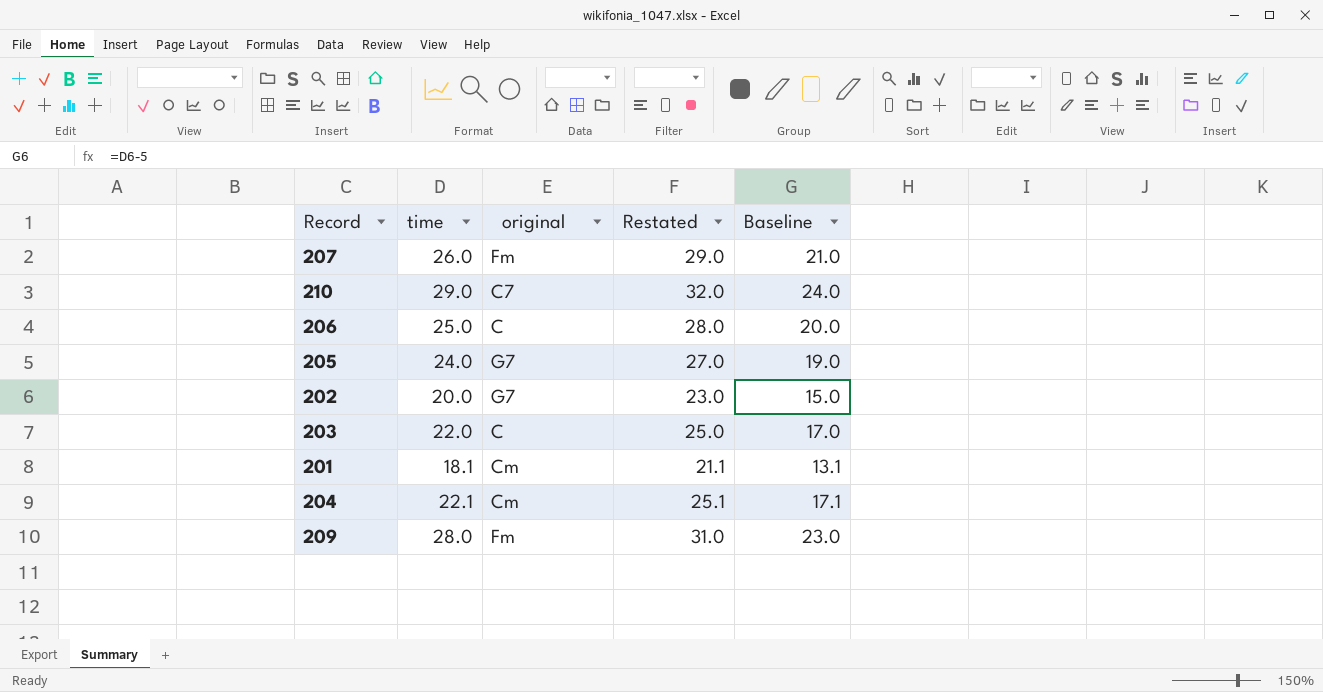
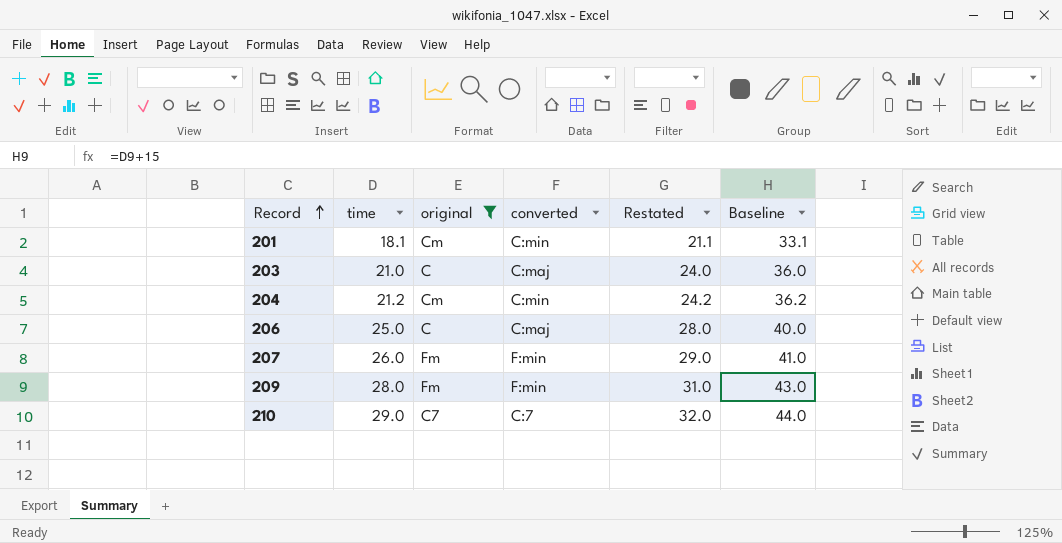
filter: none -> original != G7
row order: none -> Record ascending
column converted | position: none -> 4
column Baseline | formula: [time] - 5 -> [time] + 15
203 | time: 22.0 -> 21.0
203 | Restated: 25.0 -> 24.0
204 | time: 22.1 -> 21.2
204 | Restated: 25.1 -> 24.2

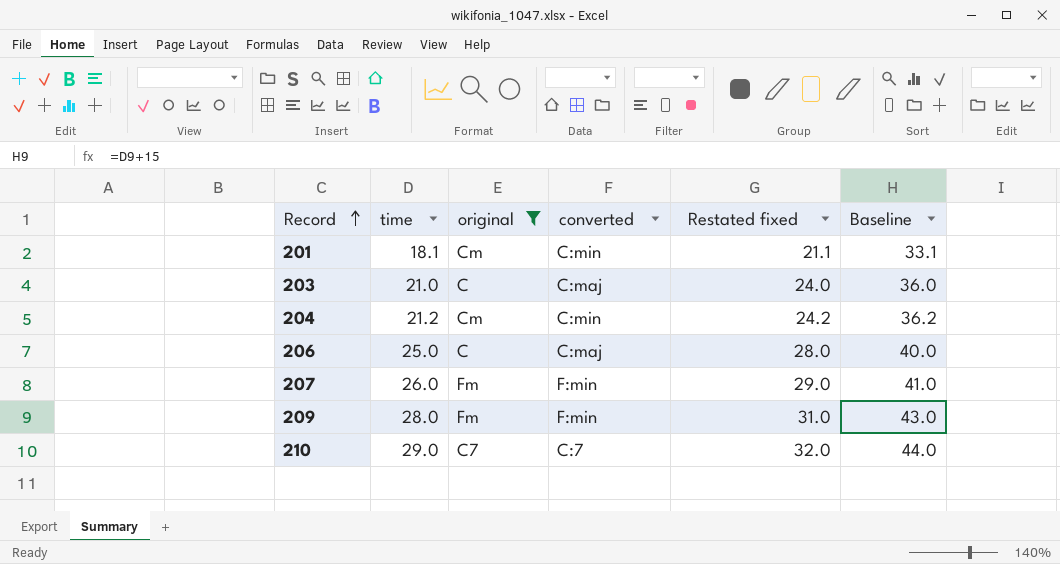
column name: Restated -> Restated fixed

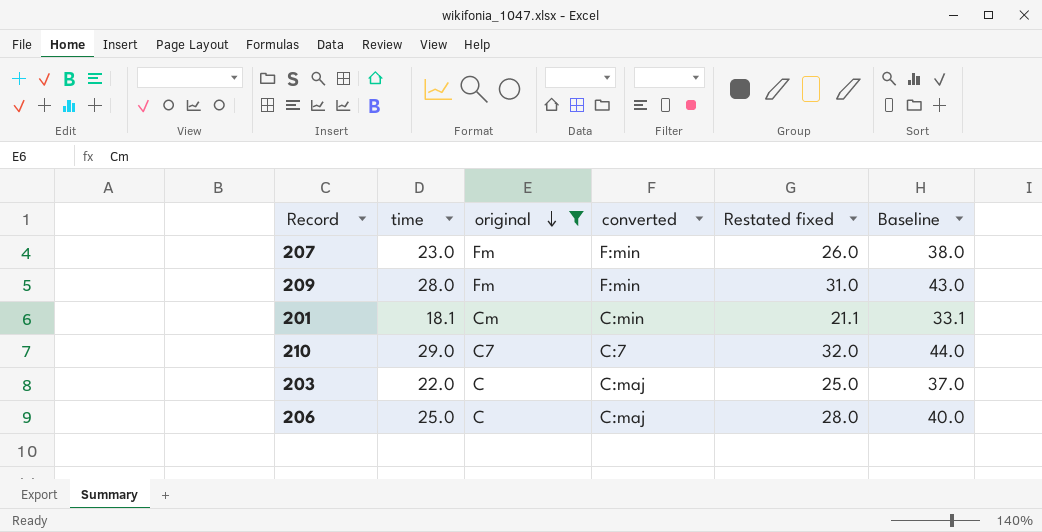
row order: Record ascending -> original descending
row 204: 21.2 | Cm | C:min | 24.2 | 36.2 -> none
207 | time: 26.0 -> 23.0
207 | Restated fixed: 29.0 -> 26.0
207 | Baseline: 41.0 -> 38.0
203 | time: 21.0 -> 22.0
203 | Restated fixed: 24.0 -> 25.0
203 | Baseline: 36.0 -> 37.0

